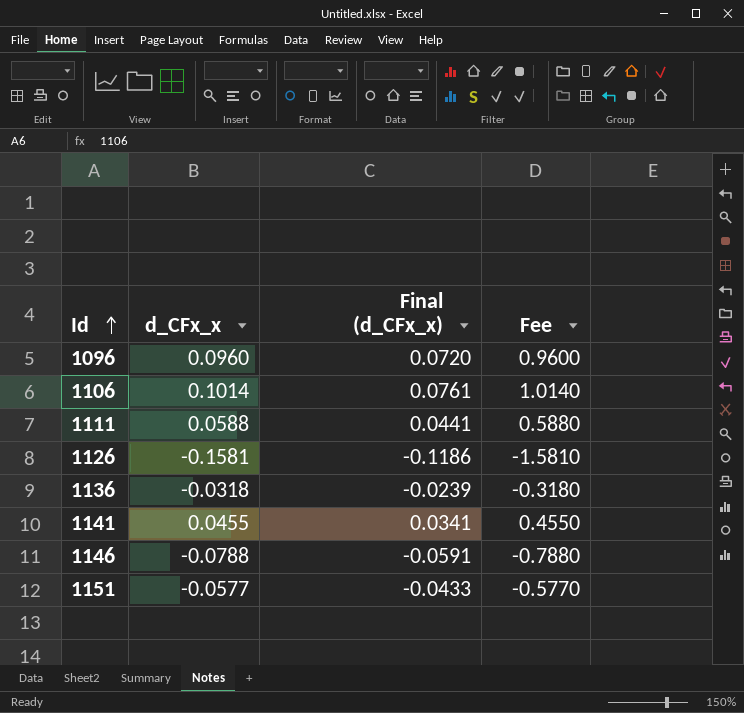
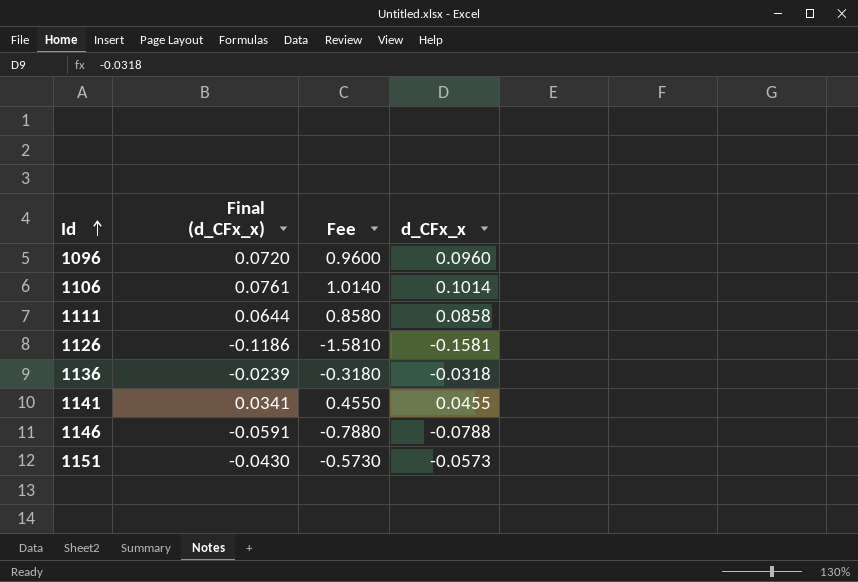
column d_CFx_x | position: 2 -> 4
1111 | Final (d_CFx_x): 0.0441 -> 0.0644
1111 | Fee: 0.5880 -> 0.8580
1111 | d_CFx_x: 0.0588 -> 0.0858
1151 | Final (d_CFx_x): -0.0433 -> -0.0430
1151 | Fee: -0.5770 -> -0.5730
1151 | d_CFx_x: -0.0577 -> -0.0573

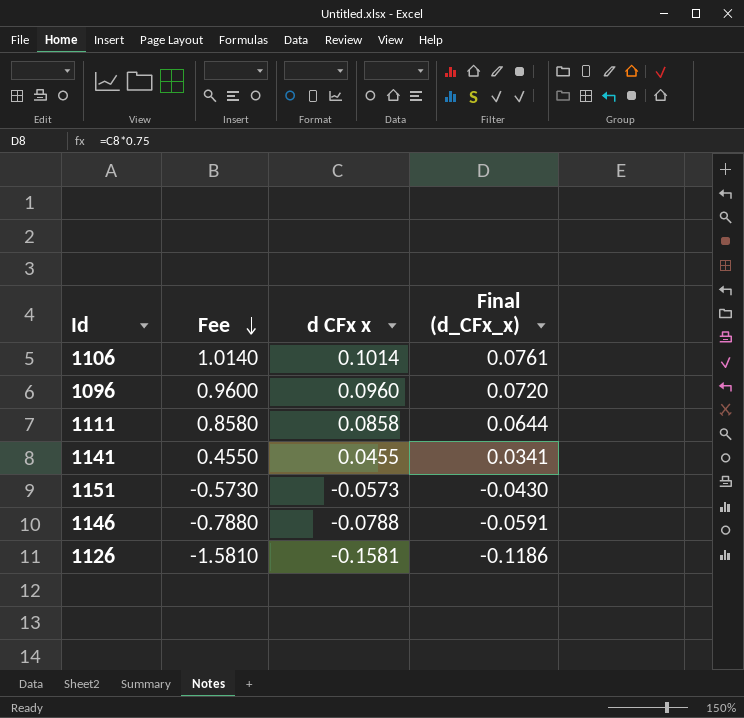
row order: Id ascending -> Fee descending
column name: d_CFx_x -> d CFx x
column Final (d_CFx_x) | position: 2 -> 4
row 1136: -0.0239 | -0.3180 | -0.0318 -> none

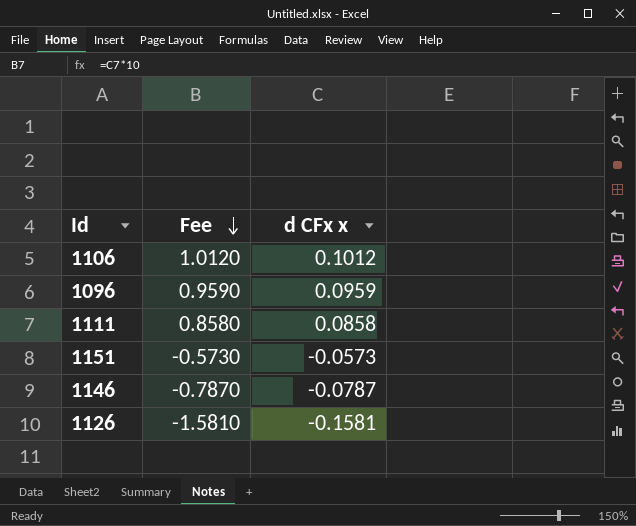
column Final (d_CFx_x) | formula: [d CFx x] * 0.75 -> none
row 1141: 0.4550 | 0.0455 | 0.0341 -> none
1106 | Fee: 1.0140 -> 1.0120
1106 | d CFx x: 0.1014 -> 0.1012
1096 | Fee: 0.9600 -> 0.9590
1096 | d CFx x: 0.0960 -> 0.0959
1146 | Fee: -0.7880 -> -0.7870
1146 | d CFx x: -0.0788 -> -0.0787

